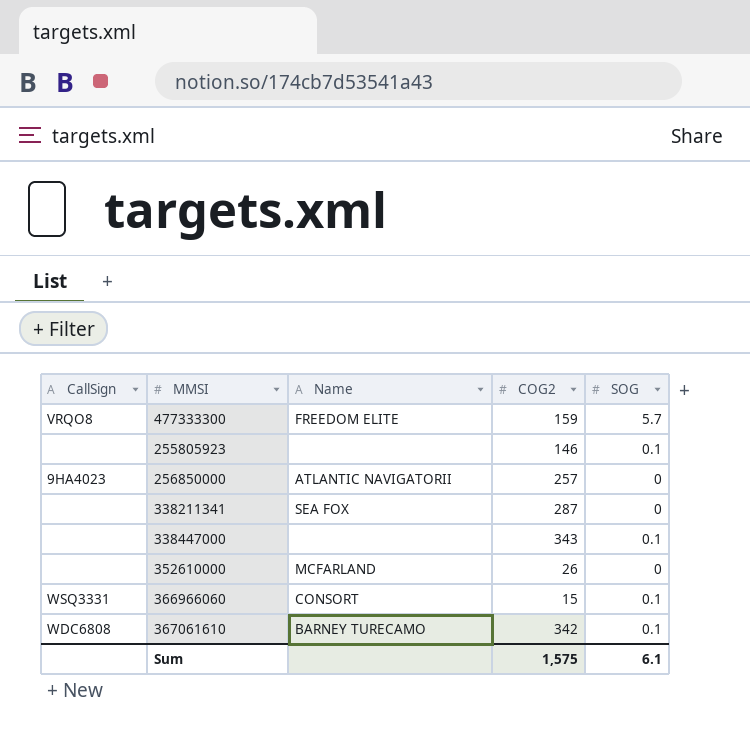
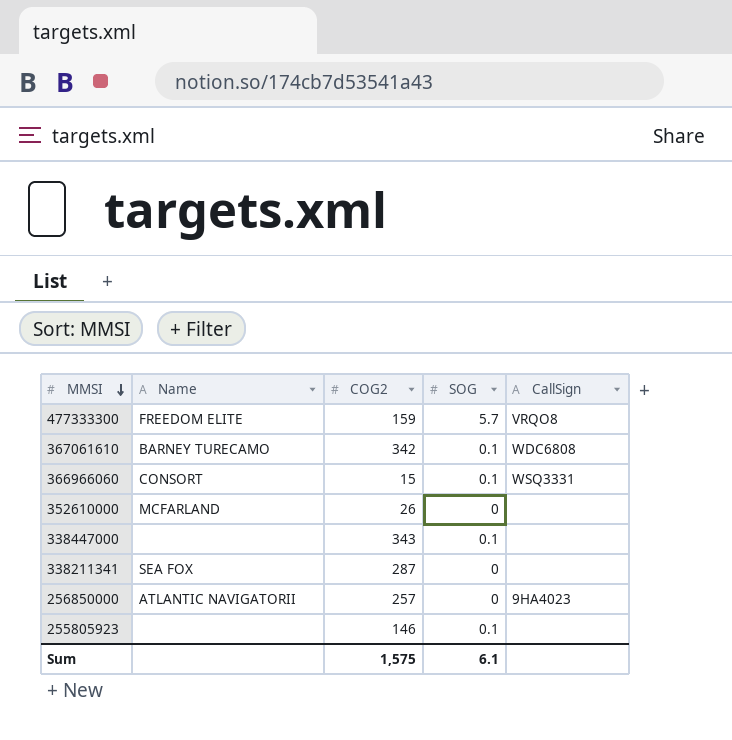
row order: none -> MMSI descending
column CallSign | position: 1 -> 5

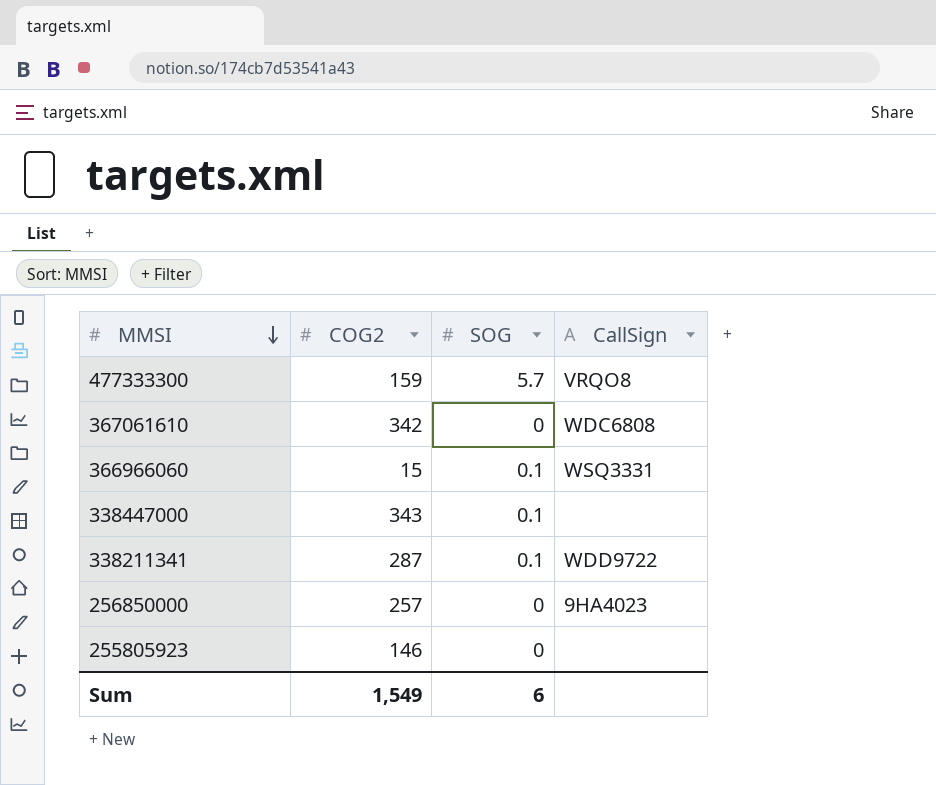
column Name | position: 2 -> none
row 352610000: MCFARLAND | 26 | 0 | none -> none
367061610 | SOG: 0.1 -> 0
338211341 | SOG: 0 -> 0.1
338211341 | CallSign: none -> WDD9722
255805923 | SOG: 0.1 -> 0
Sum | COG2: 1,575 -> 1,549
Sum | SOG: 6.1 -> 6

